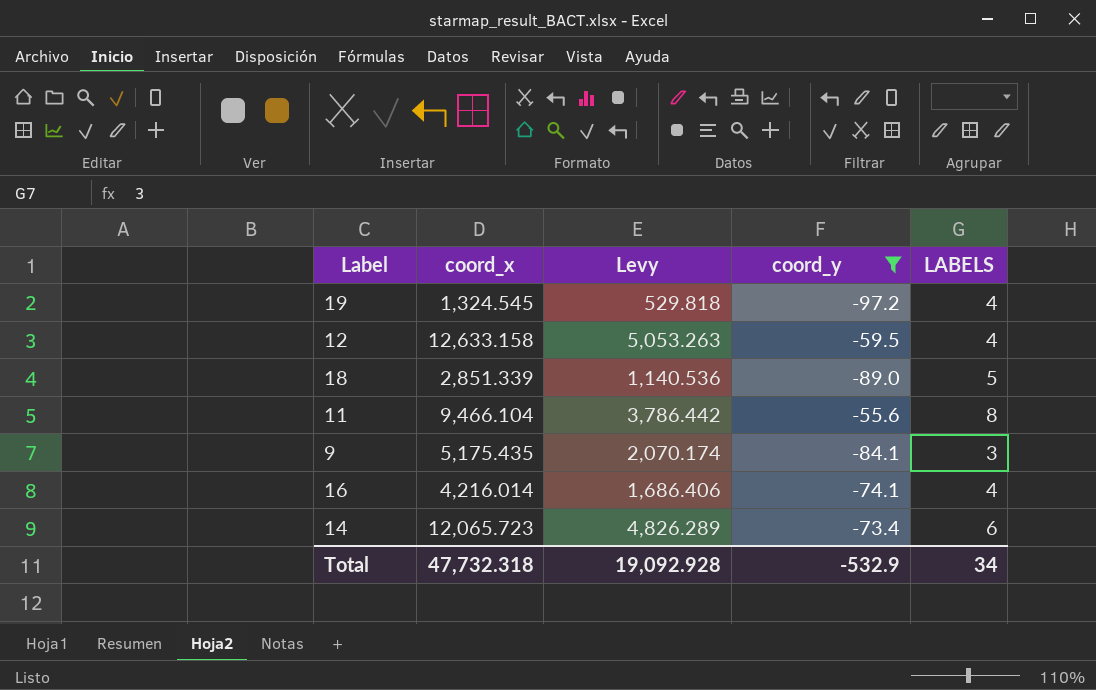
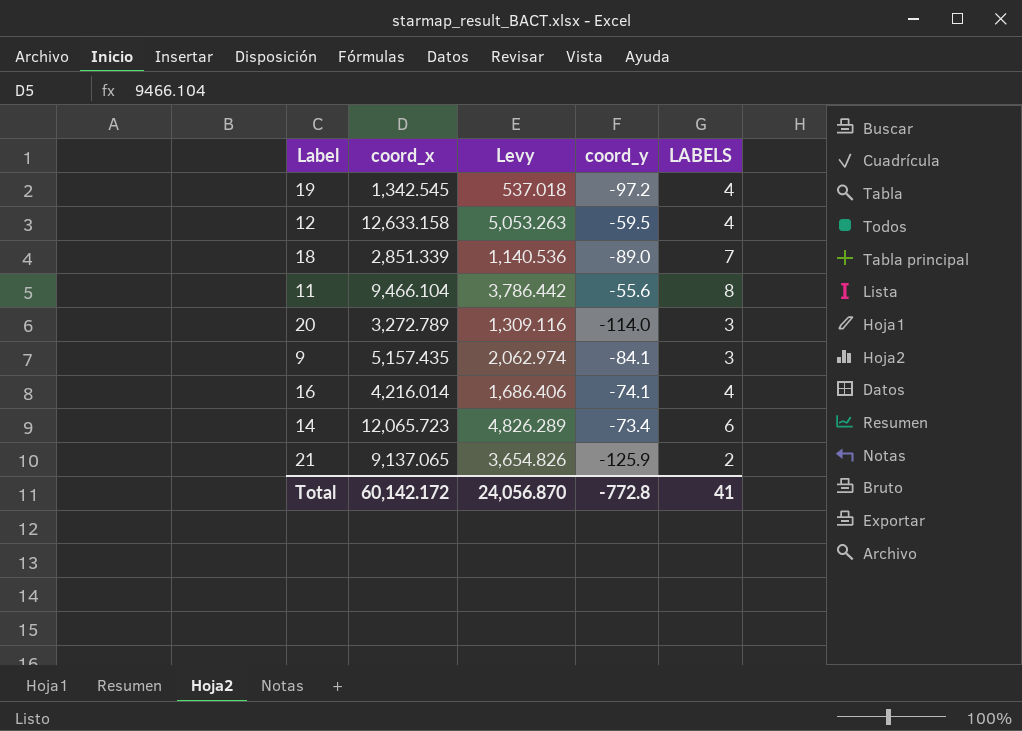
filter: coord_y >= -97.2 -> none
19 | coord_x: 1,324.545 -> 1,342.545
19 | Levy: 529.818 -> 537.018
18 | LABELS: 5 -> 7
9 | coord_x: 5,175.435 -> 5,157.435
9 | Levy: 2,070.174 -> 2,062.974
Total | coord_x: 47,732.318 -> 60,142.172
Total | Levy: 19,092.928 -> 24,056.870
Total | coord_y: -532.9 -> -772.8
Total | LABELS: 34 -> 41

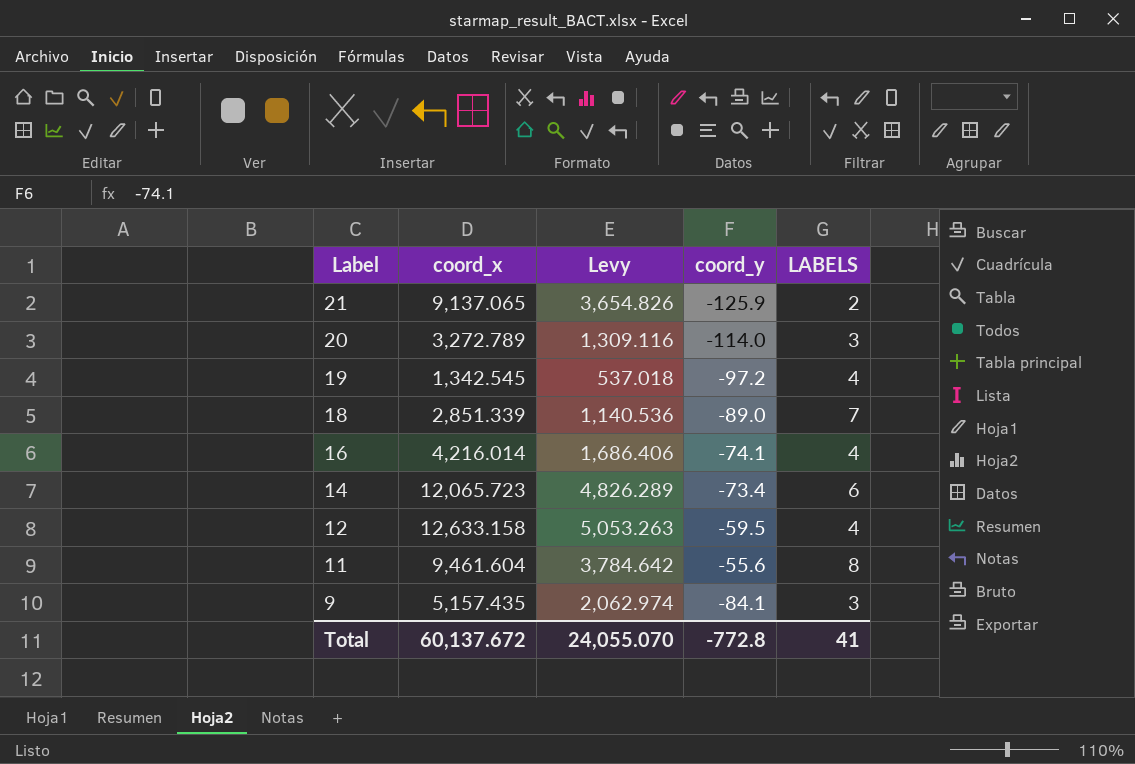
row order: none -> Label descending
11 | coord_x: 9,466.104 -> 9,461.604
11 | Levy: 3,786.442 -> 3,784.642
Total | coord_x: 60,142.172 -> 60,137.672
Total | Levy: 24,056.870 -> 24,055.070

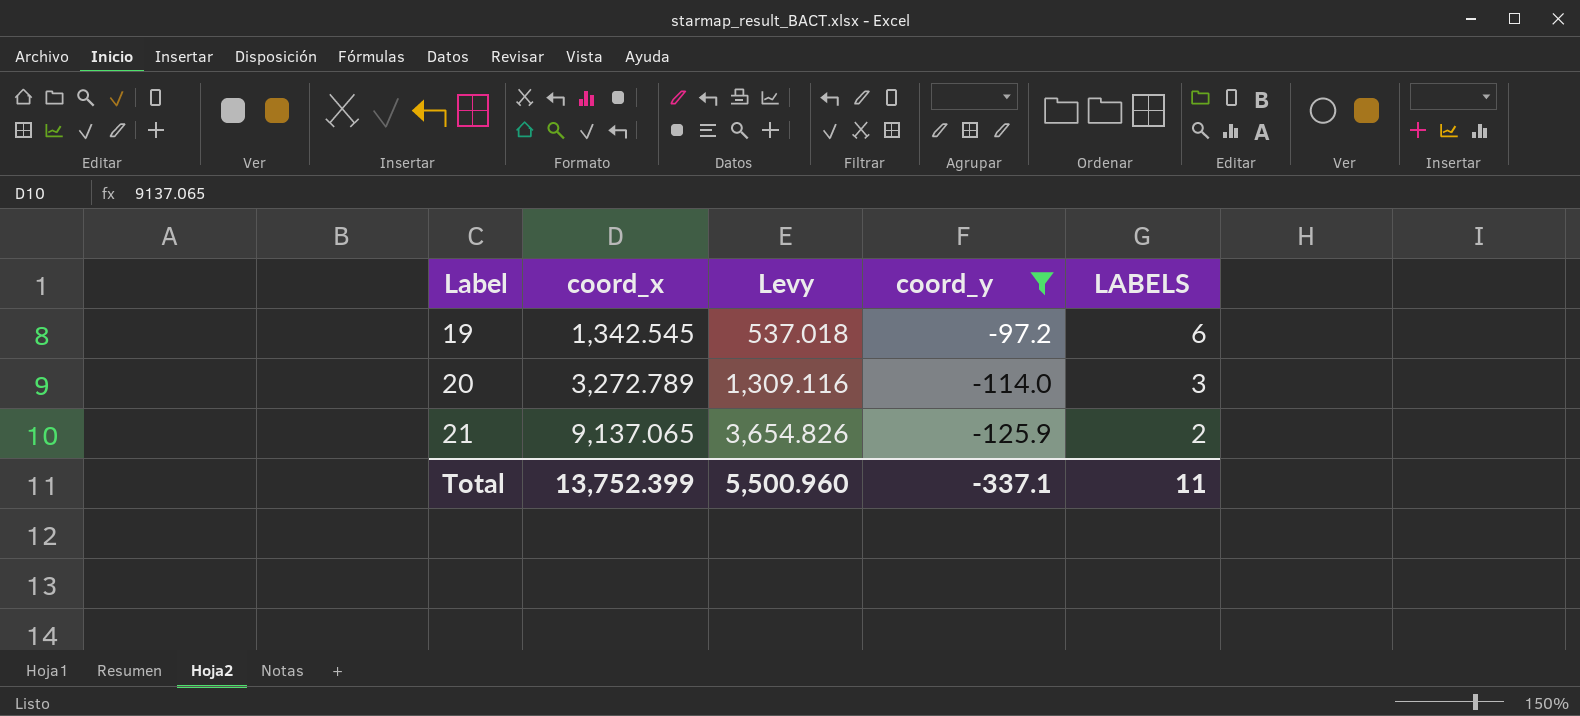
filter: none -> coord_y <= -97.2
row order: Label descending -> Label ascending
19 | LABELS: 4 -> 6
Total | coord_x: 60,137.672 -> 13,752.399
Total | Levy: 24,055.070 -> 5,500.960
Total | coord_y: -772.8 -> -337.1
Total | LABELS: 41 -> 11

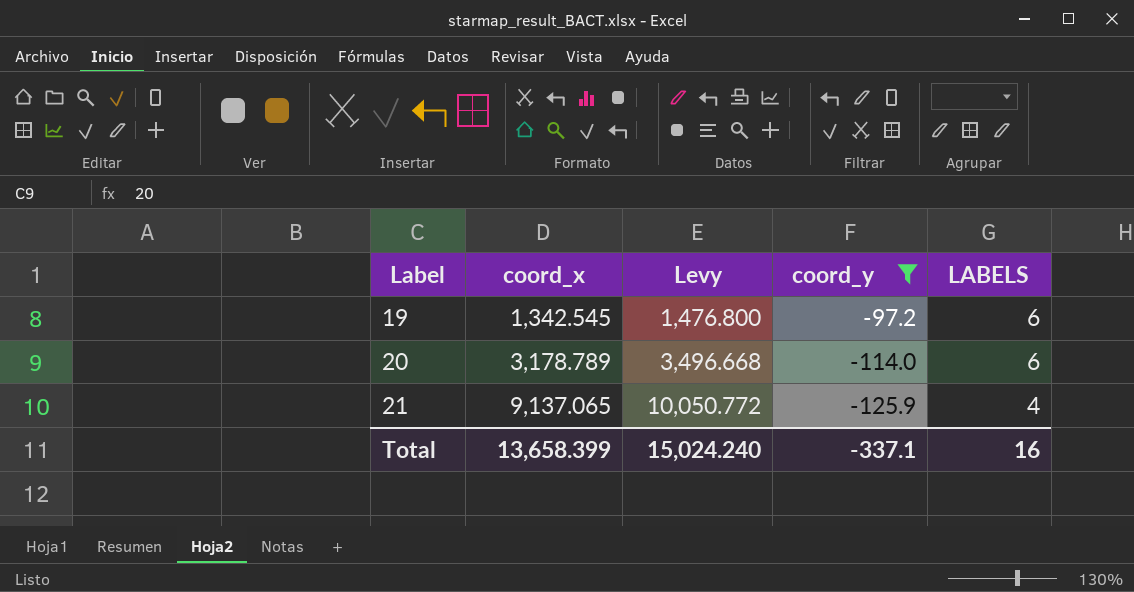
column Levy | formula: [coord_x] * 0.4 -> [coord_x] * 1.1
20 | coord_x: 3,272.789 -> 3,178.789
20 | LABELS: 3 -> 6
21 | LABELS: 2 -> 4
Total | coord_x: 13,752.399 -> 13,658.399
Total | Levy: 5,500.960 -> 15,024.240
Total | LABELS: 11 -> 16

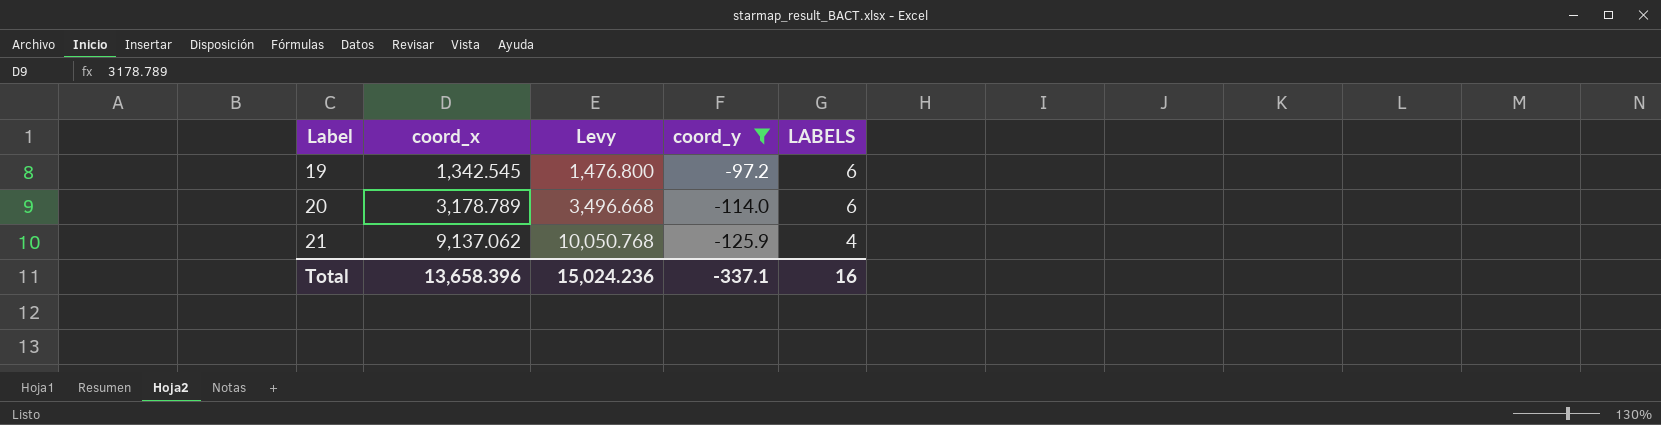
21 | coord_x: 9,137.065 -> 9,137.062
21 | Levy: 10,050.772 -> 10,050.768
Total | coord_x: 13,658.399 -> 13,658.396
Total | Levy: 15,024.240 -> 15,024.236

